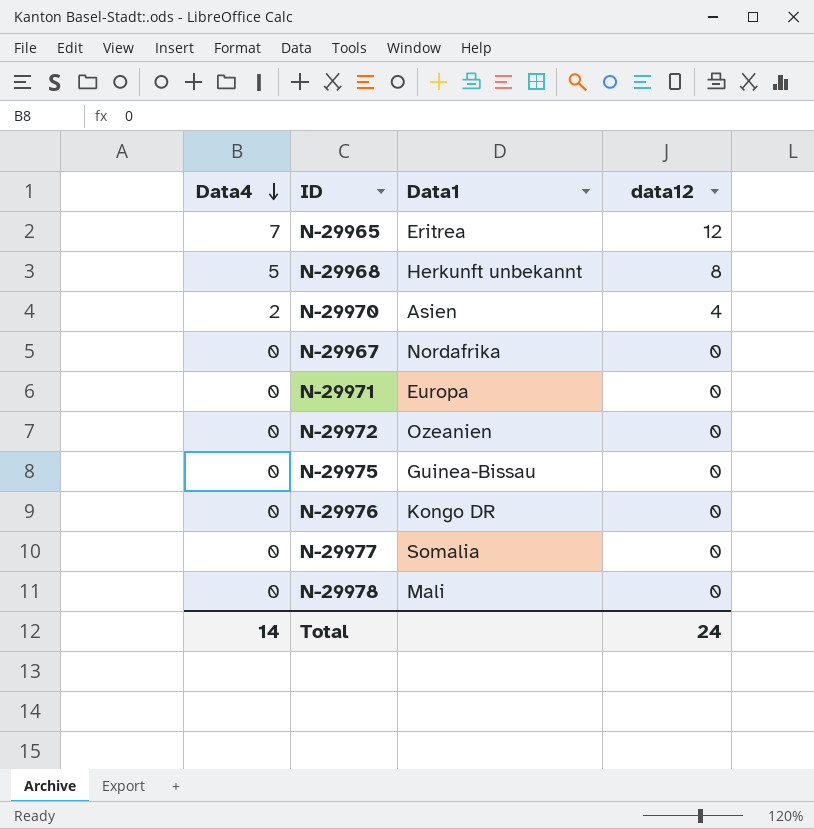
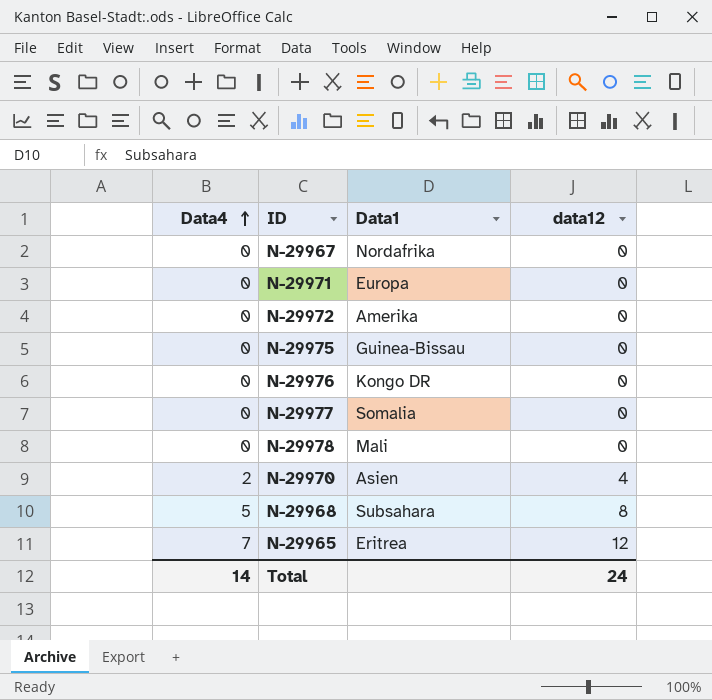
row order: Data4 descending -> Data4 ascending
N-29972 | Data1: Ozeanien -> Amerika
N-29968 | Data1: Herkunft unbekannt -> Subsahara

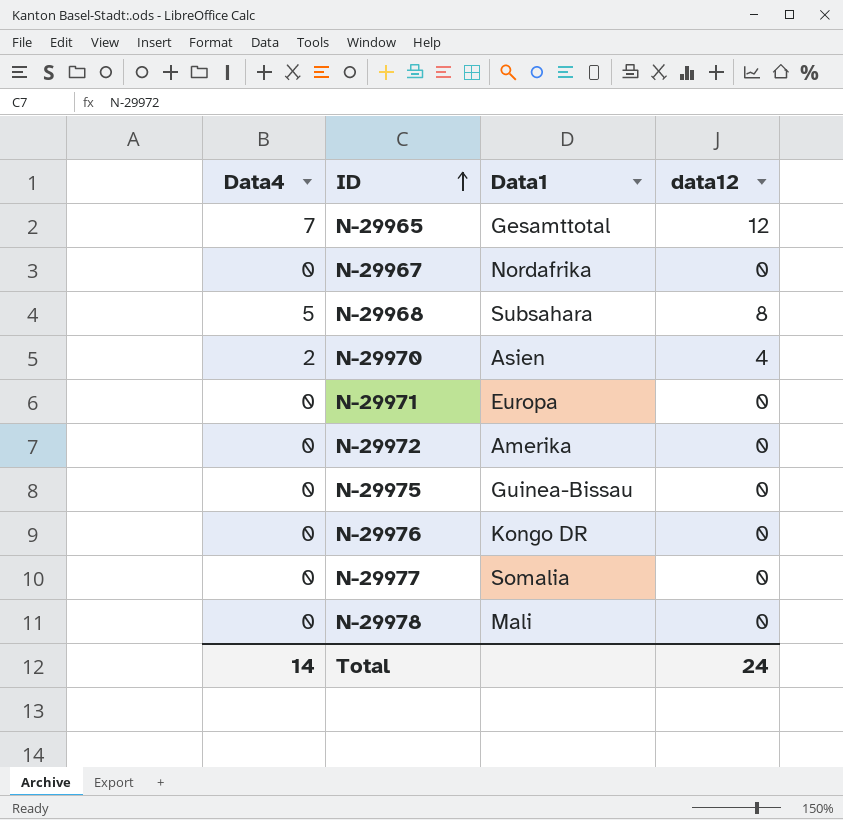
row order: Data4 ascending -> ID ascending
N-29965 | Data1: Eritrea -> Gesamttotal

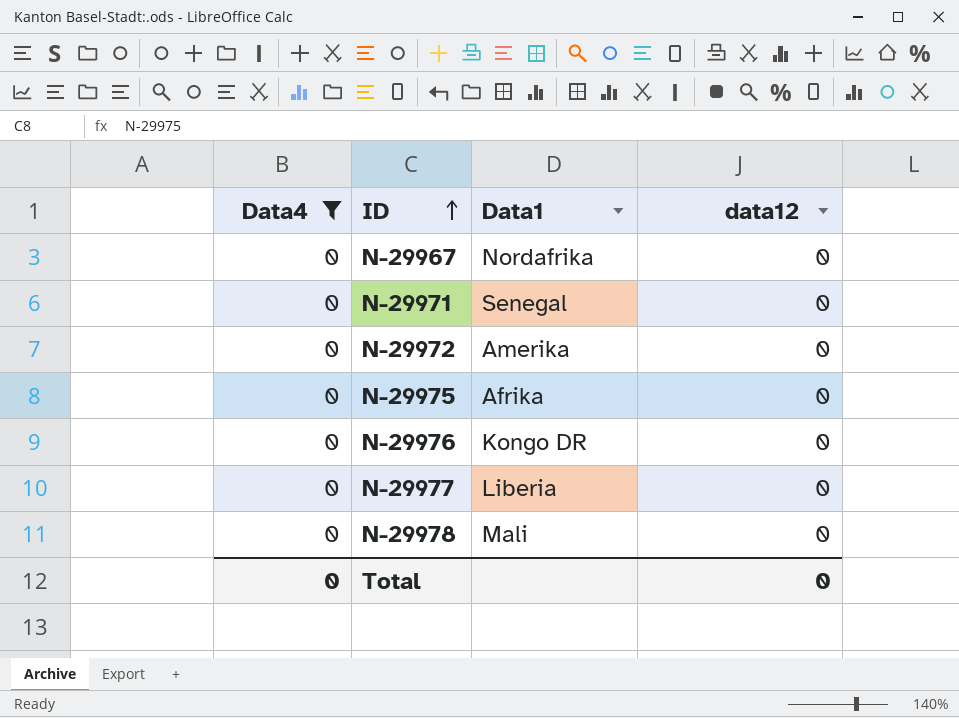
filter: none -> Data4 = 0
N-29971 | Data1: Europa -> Senegal
N-29975 | Data1: Guinea-Bissau -> Afrika
N-29977 | Data1: Somalia -> Liberia
Total | Data4: 14 -> 0
Total | data12: 24 -> 0

